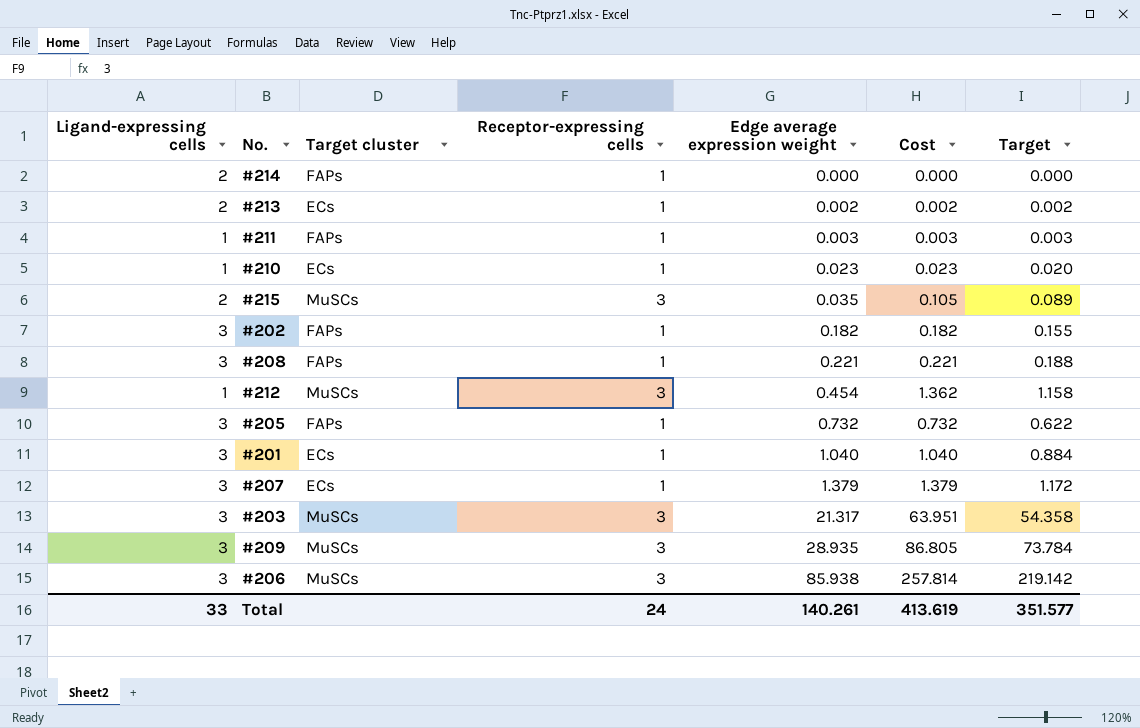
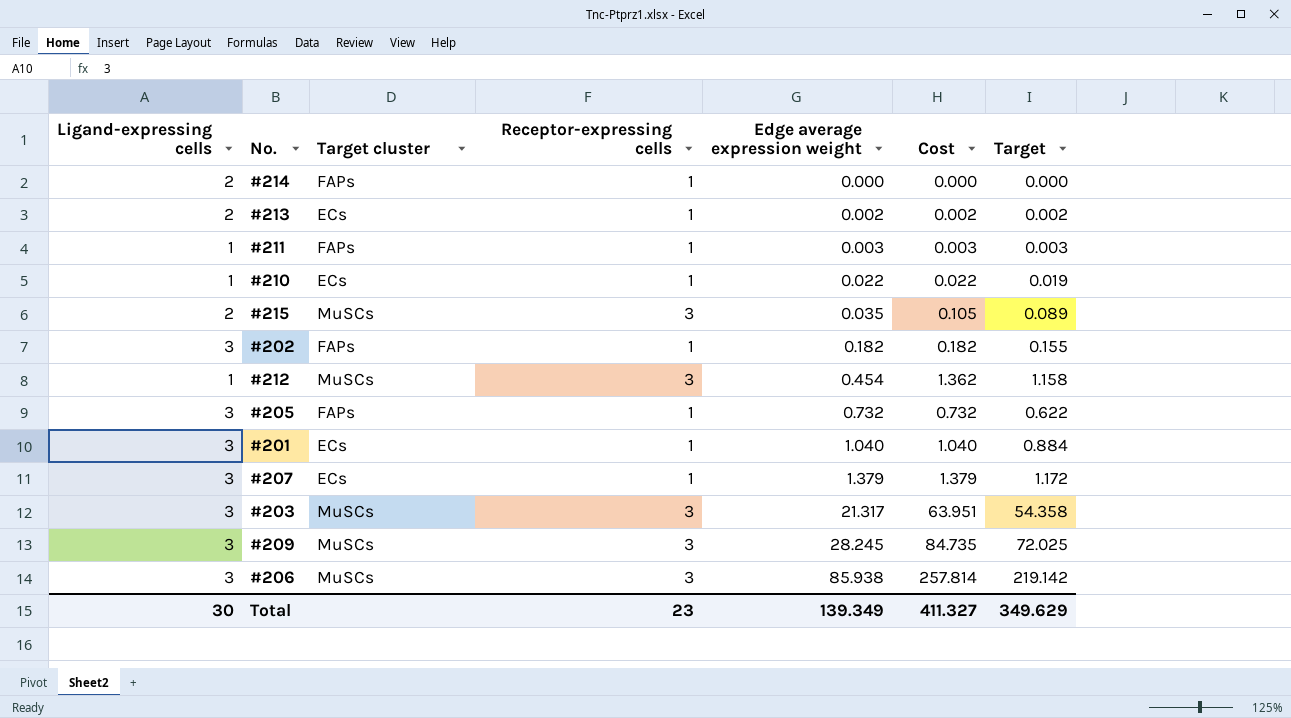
row #208: 3 | FAPs | 1 | 0.221 | 0.221 | 0.188 -> none
#210 | Edge average expression weight: 0.023 -> 0.022
#210 | Cost: 0.023 -> 0.022
#210 | Target: 0.020 -> 0.019
#209 | Edge average expression weight: 28.935 -> 28.245
#209 | Cost: 86.805 -> 84.735
#209 | Target: 73.784 -> 72.025
Total | Ligand-expressing cells: 33 -> 30
Total | Receptor-expressing cells: 24 -> 23
Total | Edge average expression weight: 140.261 -> 139.349
Total | Cost: 413.619 -> 411.327
Total | Target: 351.577 -> 349.629

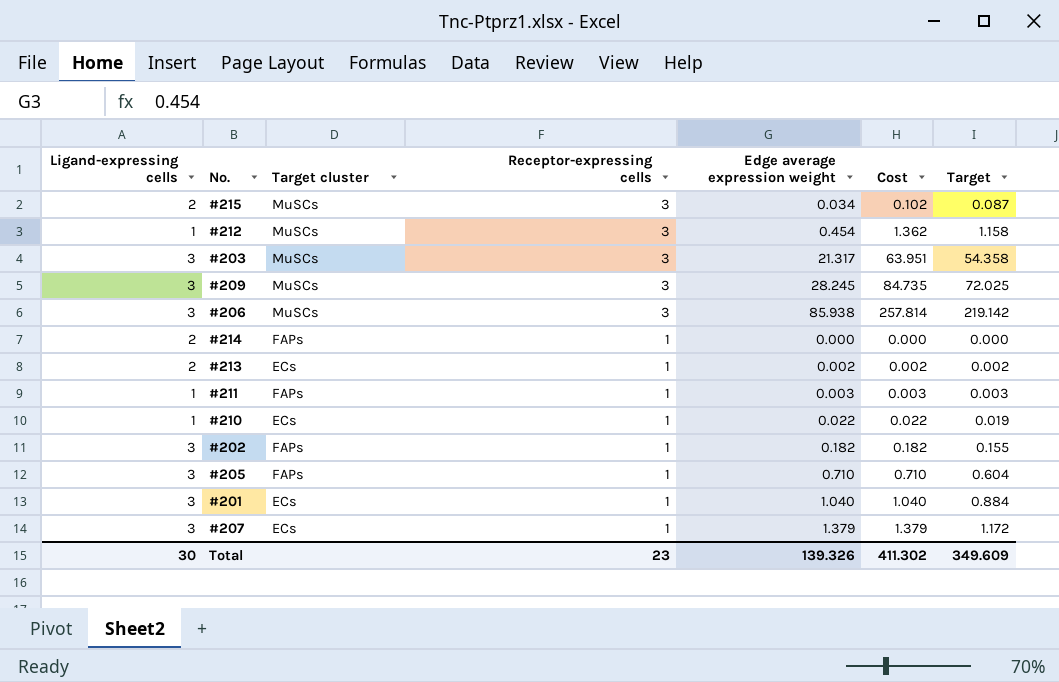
row order: Edge average expression weight ascending -> Receptor-expressing cells descending
#215 | Edge average expression weight: 0.035 -> 0.034
#215 | Cost: 0.105 -> 0.102
#215 | Target: 0.089 -> 0.087
#205 | Edge average expression weight: 0.732 -> 0.710
#205 | Cost: 0.732 -> 0.710
#205 | Target: 0.622 -> 0.604
Total | Edge average expression weight: 139.349 -> 139.326
Total | Cost: 411.327 -> 411.302
Total | Target: 349.629 -> 349.609

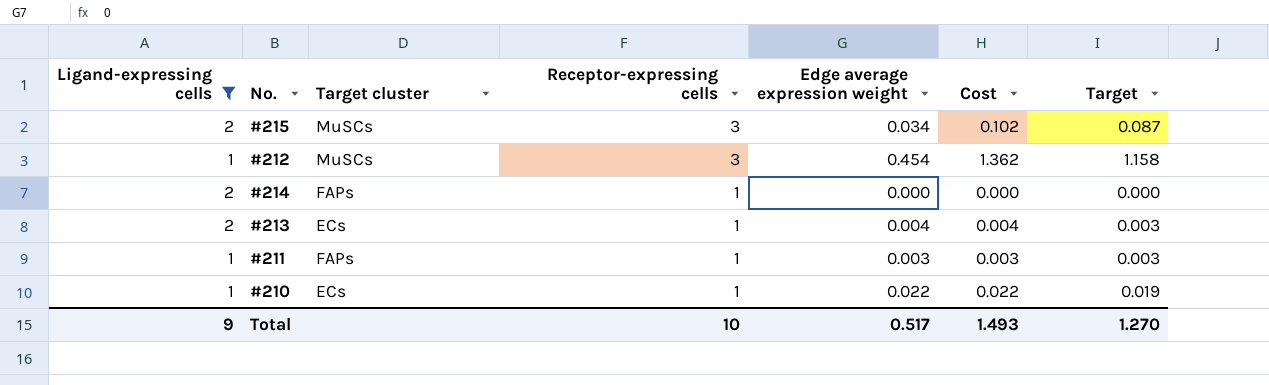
filter: none -> Ligand-expressing cells != 3
#213 | Edge average expression weight: 0.002 -> 0.004
#213 | Cost: 0.002 -> 0.004
#213 | Target: 0.002 -> 0.003
Total | Ligand-expressing cells: 30 -> 9
Total | Receptor-expressing cells: 23 -> 10
Total | Edge average expression weight: 139.326 -> 0.517
Total | Cost: 411.302 -> 1.493
Total | Target: 349.609 -> 1.270

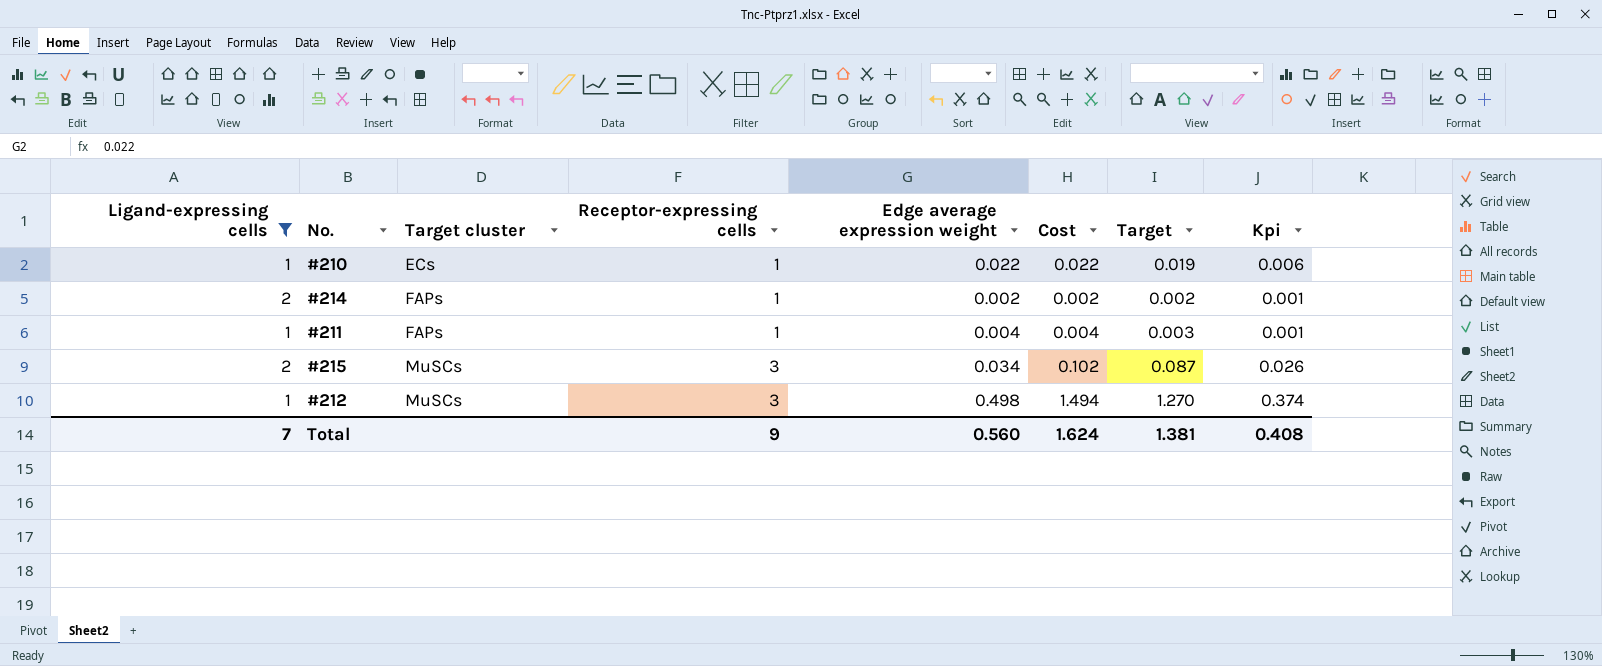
row order: Receptor-expressing cells descending -> Target cluster ascending
column Kpi | formula: none -> [Cost] * 0.25
row #213: 2 | ECs | 1 | 0.004 | 0.004 | 0.003 -> none
#214 | Edge average expression weight: 0.000 -> 0.002
#214 | Cost: 0.000 -> 0.002
#214 | Target: 0.000 -> 0.002
#211 | Edge average expression weight: 0.003 -> 0.004
#211 | Cost: 0.003 -> 0.004
#212 | Edge average expression weight: 0.454 -> 0.498
#212 | Cost: 1.362 -> 1.494
#212 | Target: 1.158 -> 1.270
Total | Ligand-expressing cells: 9 -> 7
Total | Receptor-expressing cells: 10 -> 9
Total | Edge average expression weight: 0.517 -> 0.560
Total | Cost: 1.493 -> 1.624
Total | Target: 1.270 -> 1.381

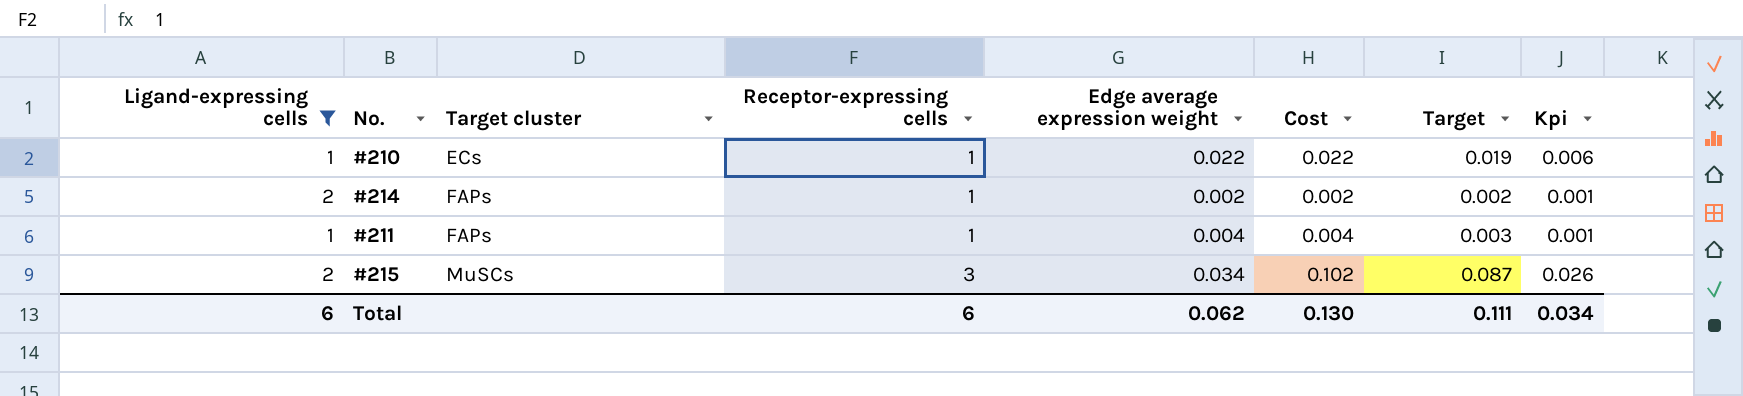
row #212: 1 | MuSCs | 3 | 0.498 | 1.494 | 1.270 | 0.374 -> none
Total | Ligand-expressing cells: 7 -> 6
Total | Receptor-expressing cells: 9 -> 6
Total | Edge average expression weight: 0.560 -> 0.062
Total | Cost: 1.624 -> 0.130
Total | Target: 1.381 -> 0.111
Total | Kpi: 0.408 -> 0.034

